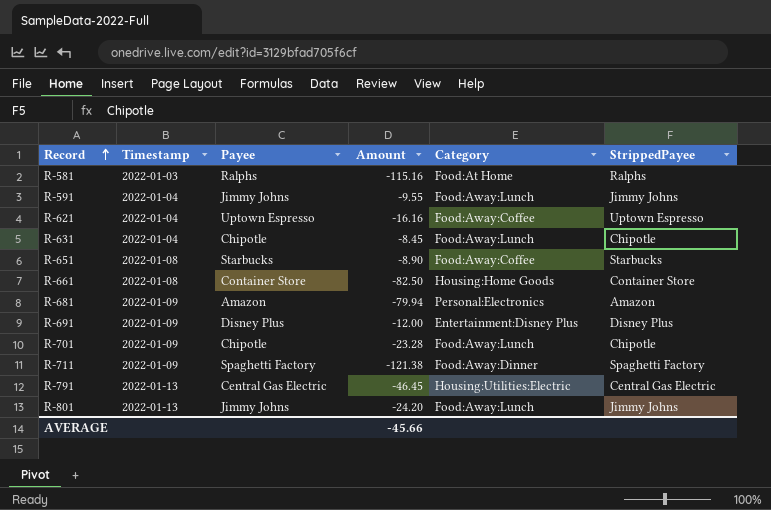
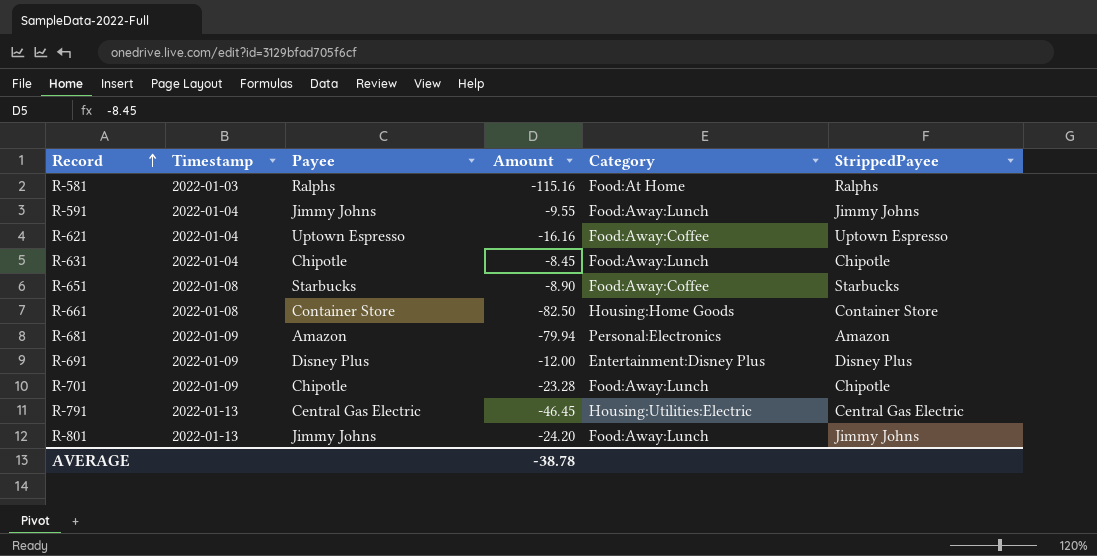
row R-711: 2022-01-09 | Spaghetti Factory | -121.38 | Food:Away:Dinner | Spaghetti Factory -> none
AVERAGE | Amount: -45.66 -> -38.78

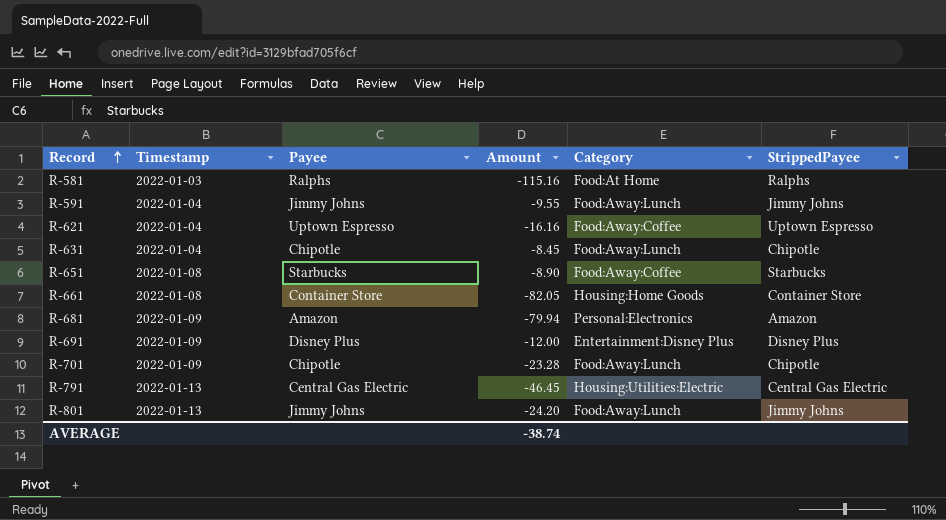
R-661 | Amount: -82.50 -> -82.05
AVERAGE | Amount: -38.78 -> -38.74

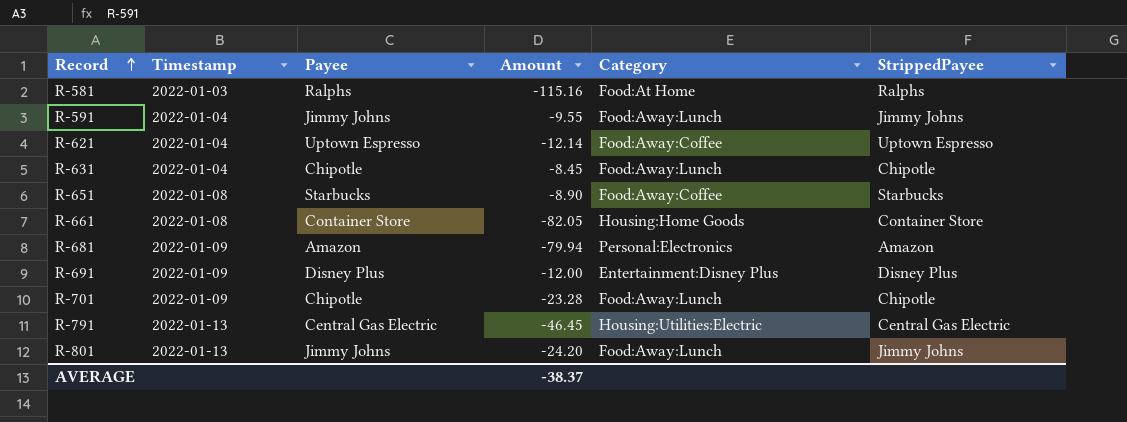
R-621 | Amount: -16.16 -> -12.14
AVERAGE | Amount: -38.74 -> -38.37

